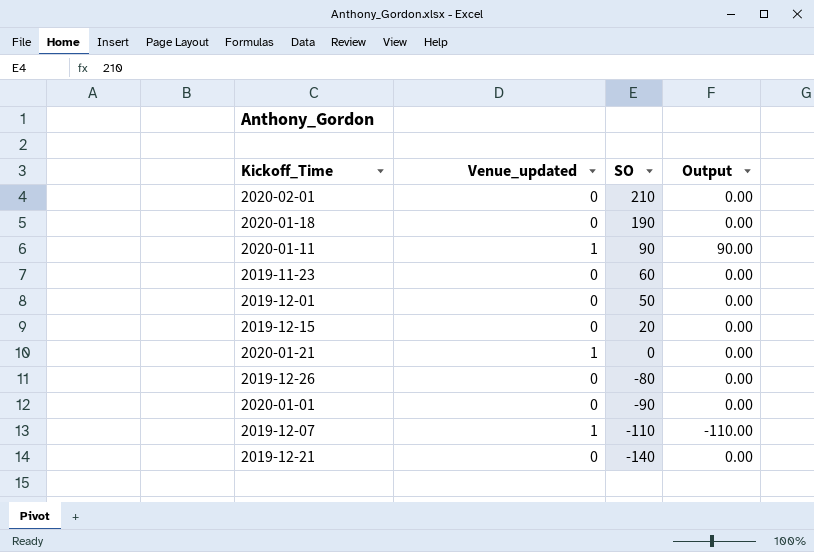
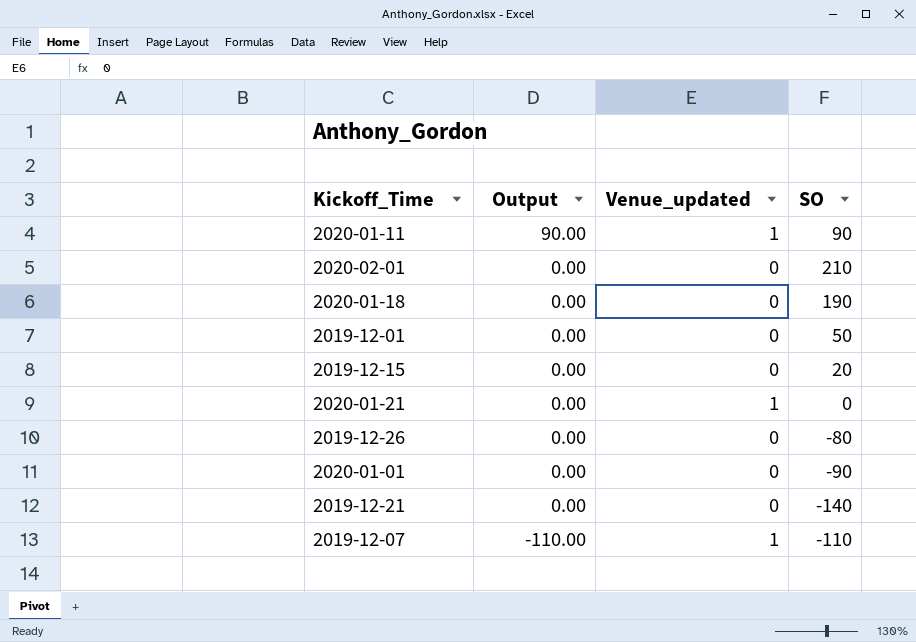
row order: SO descending -> Output descending
column Output | position: 4 -> 2
row 2019-11-23: 0 | 60 | 0.00 -> none

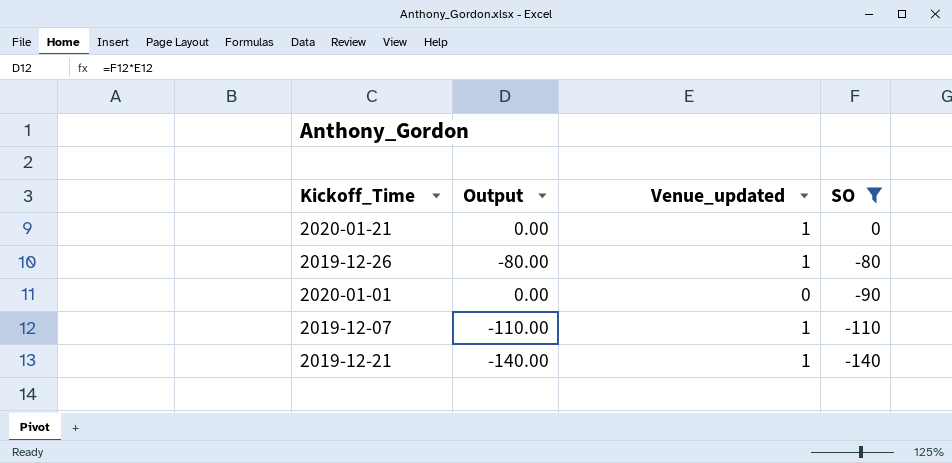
filter: none -> SO <= 0
row order: Output descending -> SO descending
2019-12-26 | Output: 0.00 -> -80.00
2019-12-26 | Venue_updated: 0 -> 1
2019-12-21 | Output: 0.00 -> -140.00
2019-12-21 | Venue_updated: 0 -> 1

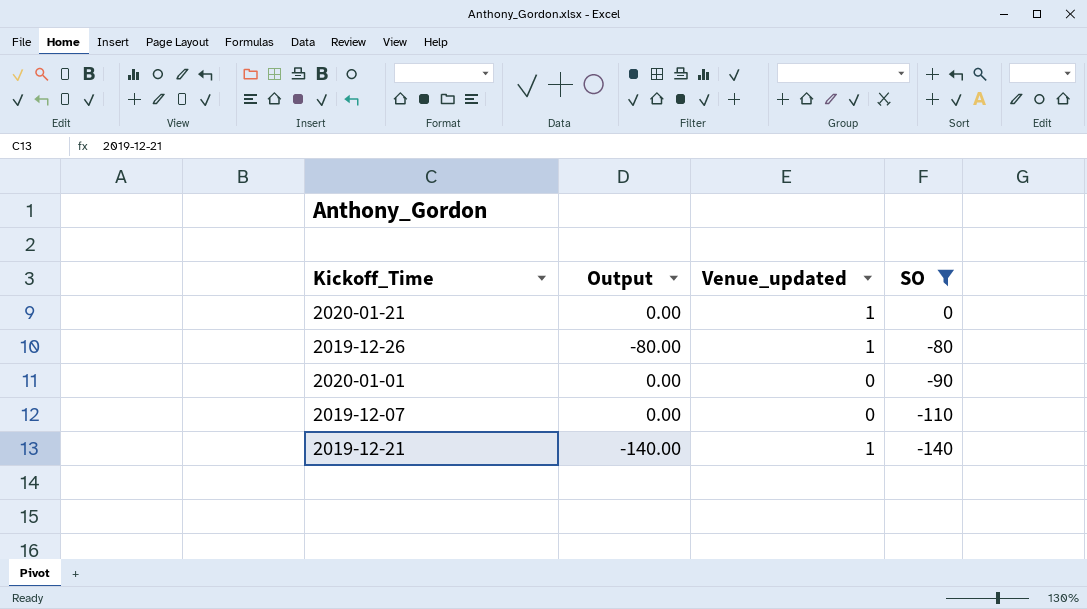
2019-12-07 | Output: -110.00 -> 0.00
2019-12-07 | Venue_updated: 1 -> 0

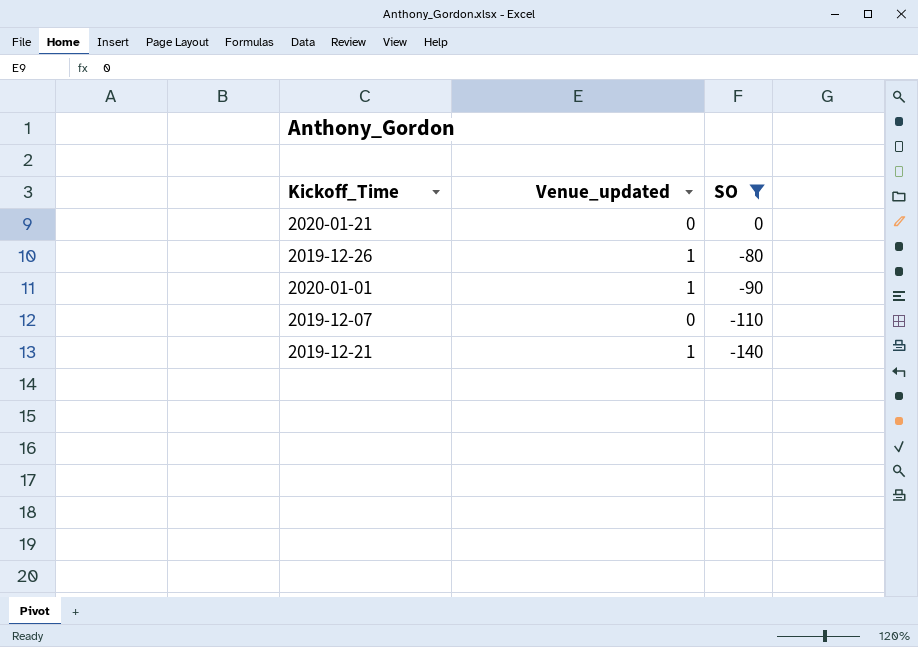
column Output | formula: [Venue_updated] * [SO] -> none
2020-01-21 | Venue_updated: 1 -> 0
2020-01-01 | Venue_updated: 0 -> 1

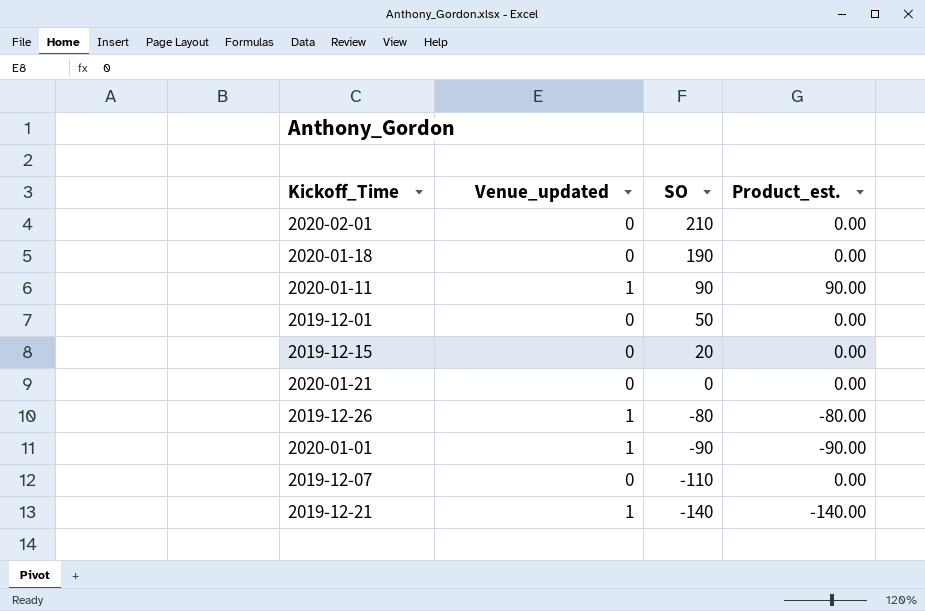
filter: SO <= 0 -> none
column Product_est. | formula: none -> [Venue_updated] * [SO]

